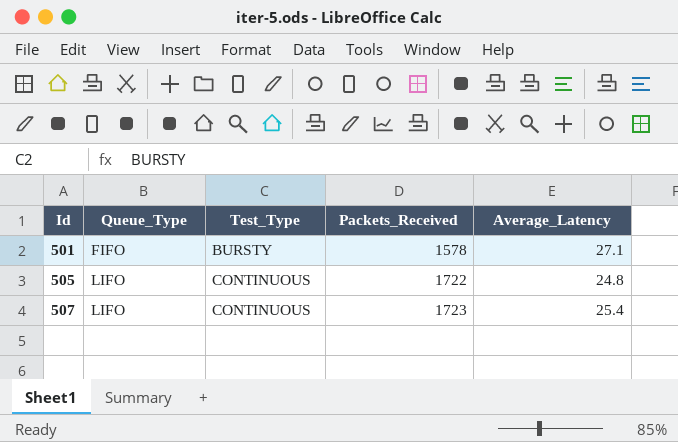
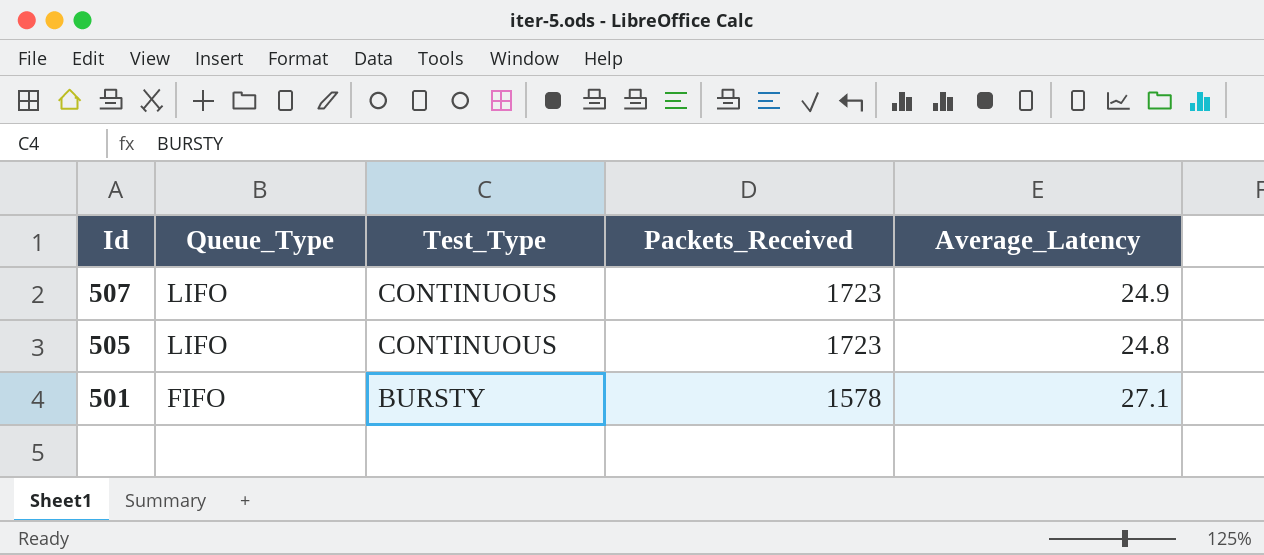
row order: Id ascending -> Id descending
507 | Average_Latency: 25.4 -> 24.9
505 | Packets_Received: 1722 -> 1723

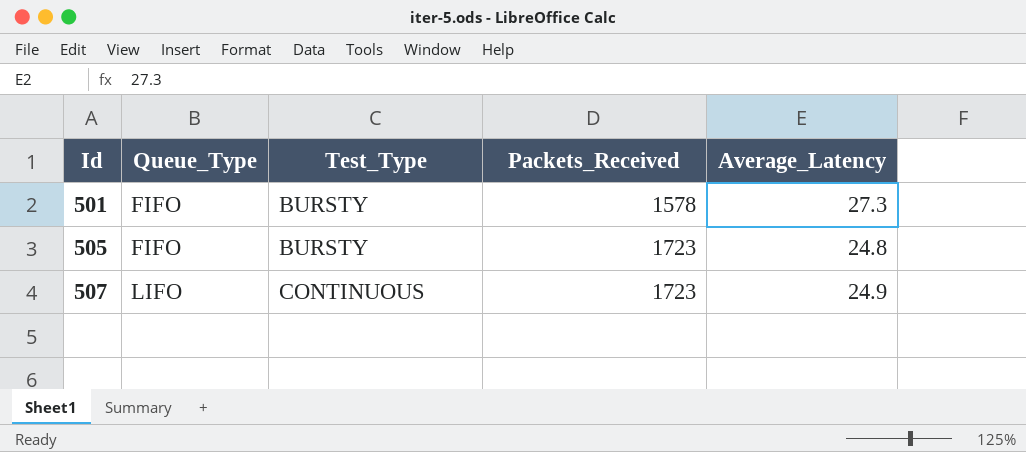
row order: Id descending -> Id ascending
501 | Average_Latency: 27.1 -> 27.3
505 | Queue_Type: LIFO -> FIFO
505 | Test_Type: CONTINUOUS -> BURSTY

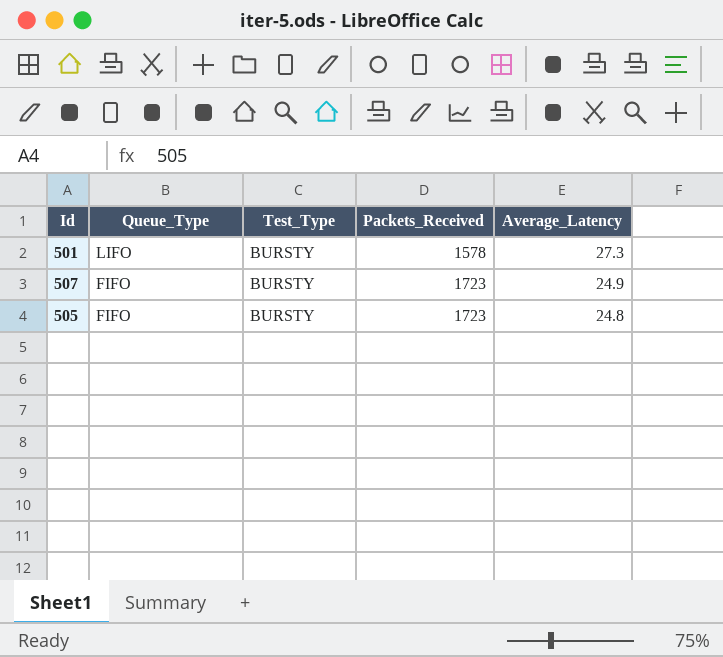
row order: Id ascending -> Queue_Type descending
501 | Queue_Type: FIFO -> LIFO
507 | Queue_Type: LIFO -> FIFO
507 | Test_Type: CONTINUOUS -> BURSTY

